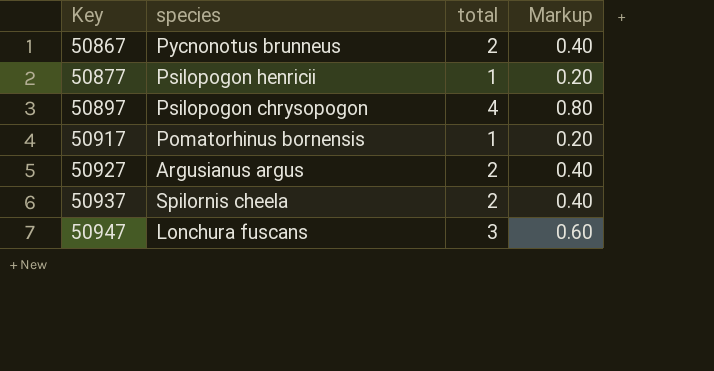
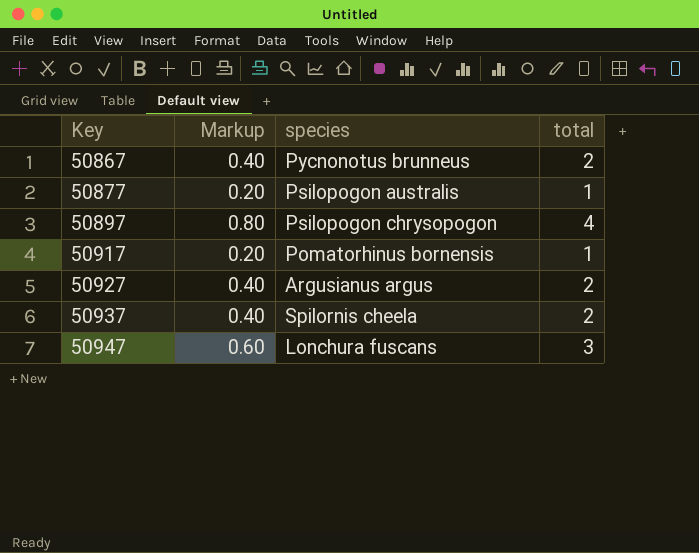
column Markup | position: 4 -> 2
50877 | species: Psilopogon henricii -> Psilopogon australis

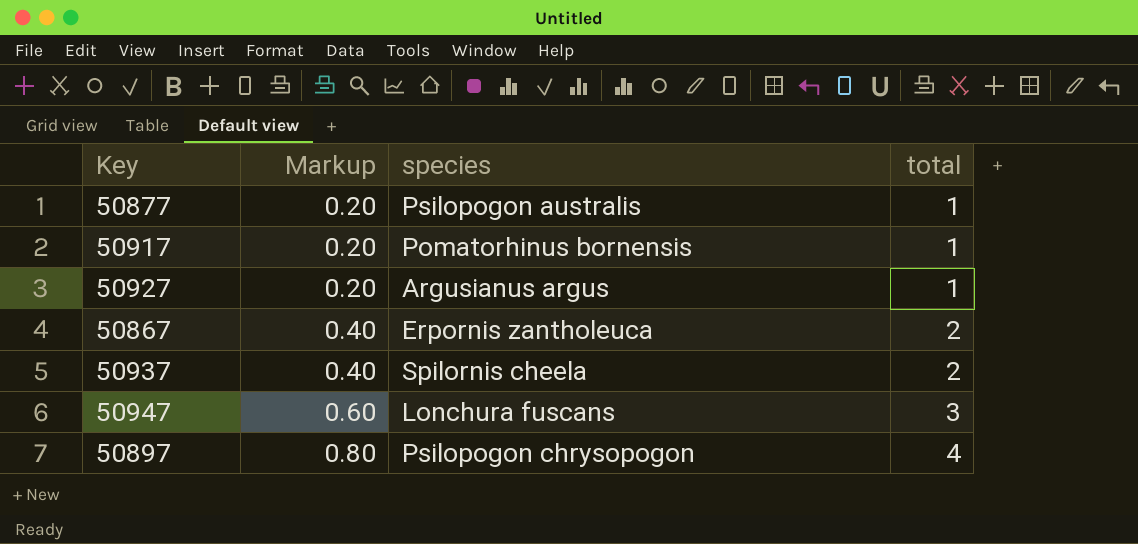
row order: Key ascending -> Markup ascending
50927 | Markup: 0.40 -> 0.20
50927 | total: 2 -> 1
50867 | species: Pycnonotus brunneus -> Erpornis zantholeuca

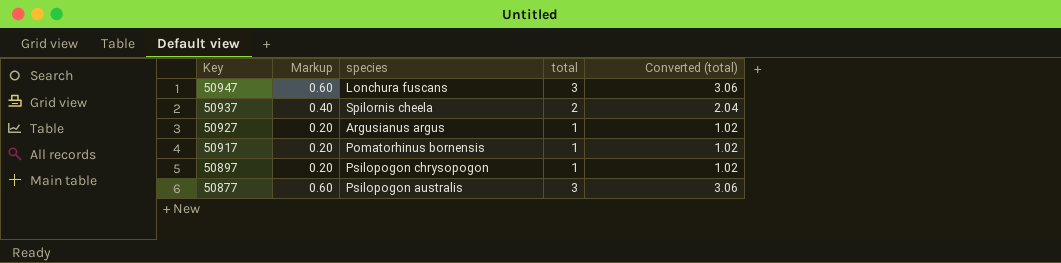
row order: Markup ascending -> Key descending
column Converted (total) | formula: none -> [total] * 1.02
row 50867: 0.40 | Erpornis zantholeuca | 2 -> none
50897 | Markup: 0.80 -> 0.20
50897 | total: 4 -> 1
50877 | Markup: 0.20 -> 0.60
50877 | total: 1 -> 3

